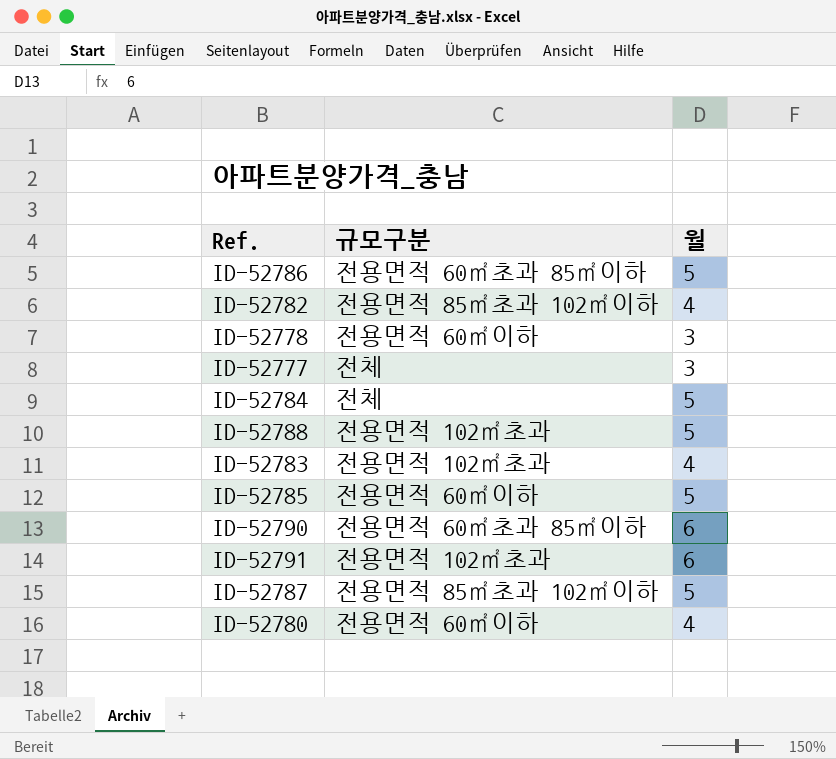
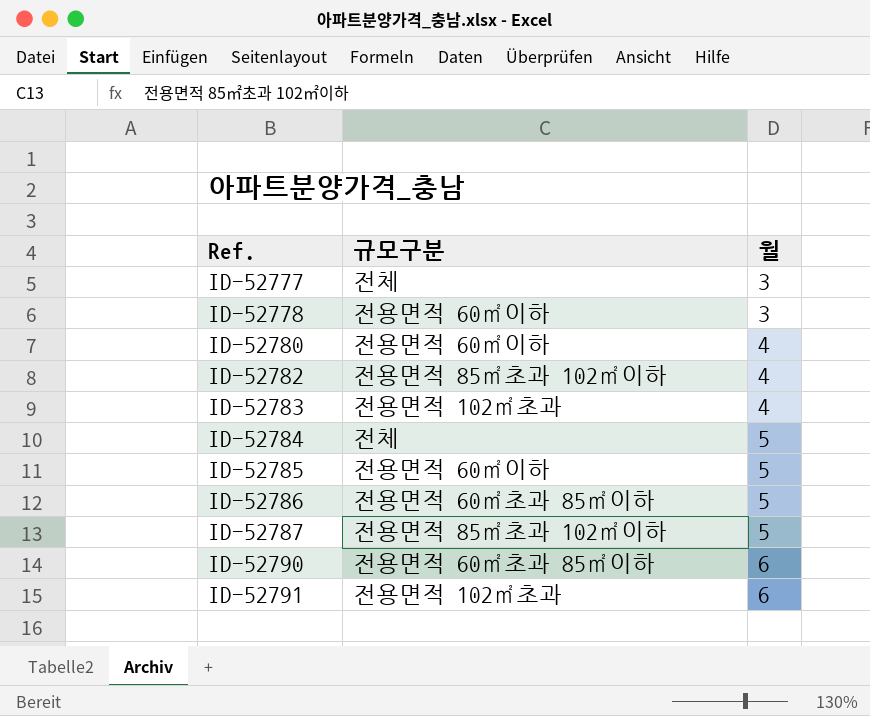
row order: none -> Ref. ascending
row ID-52788: 전용면적 102㎡초과 | 5 -> none

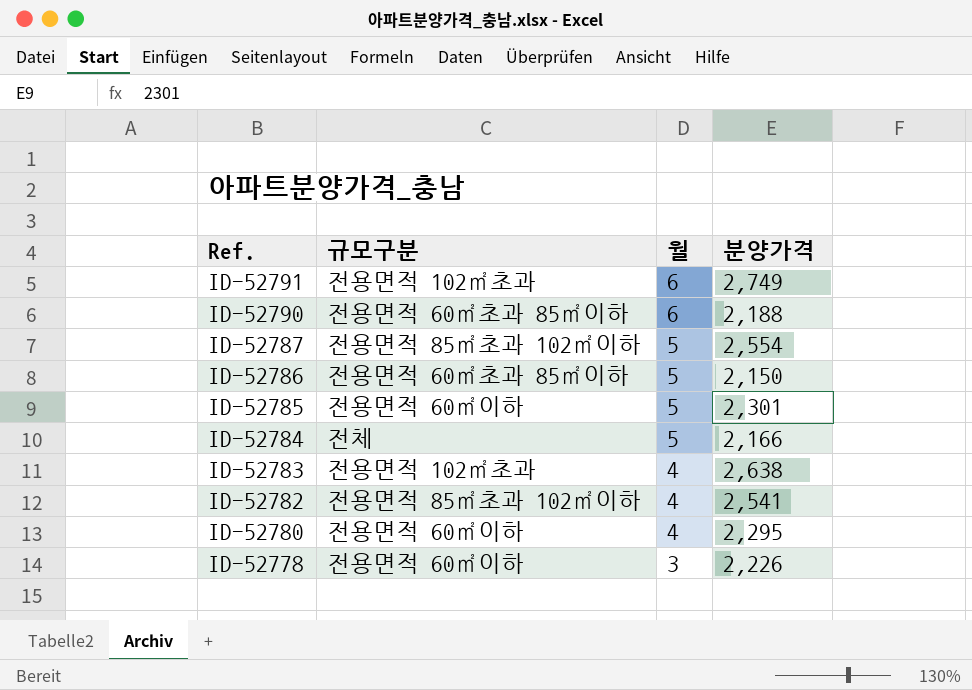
row order: Ref. ascending -> Ref. descending
column 분양가격 | position: none -> 4
row ID-52777: 전체 | 3 -> none

